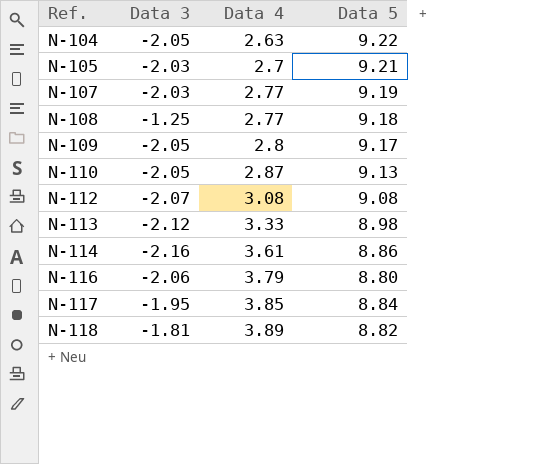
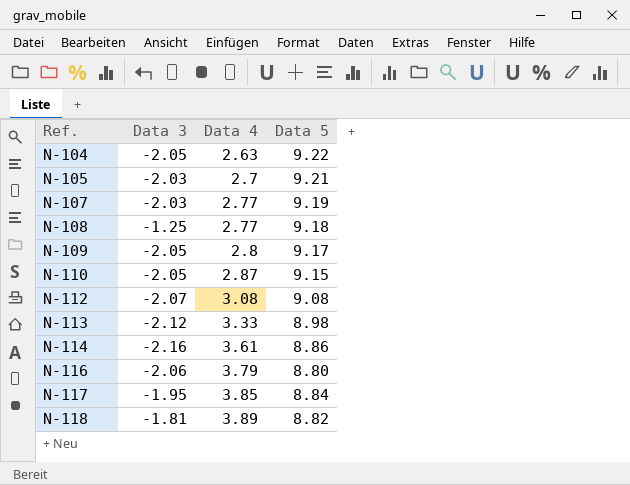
N-110 | Data 5: 9.13 -> 9.15

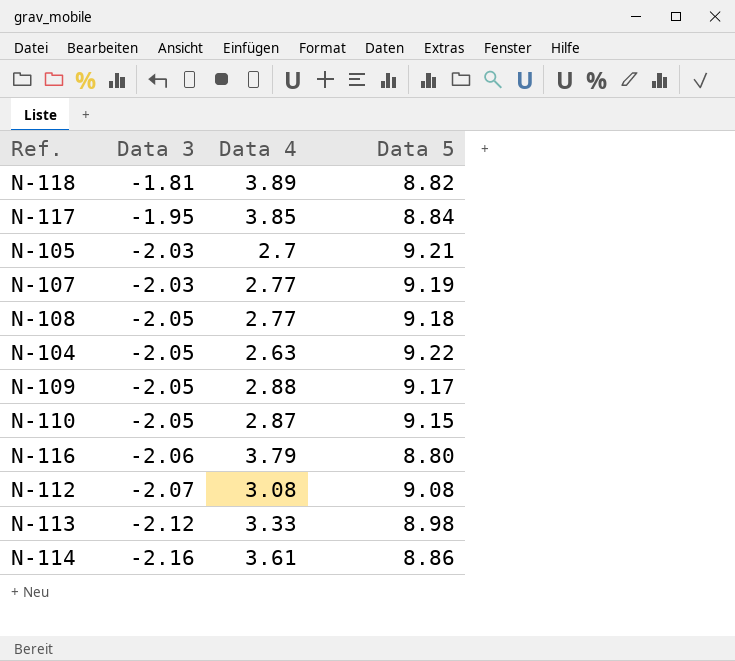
row order: Ref. ascending -> Data 3 descending
N-108 | Data 3: -1.25 -> -2.05
N-109 | Data 4: 2.8 -> 2.88

